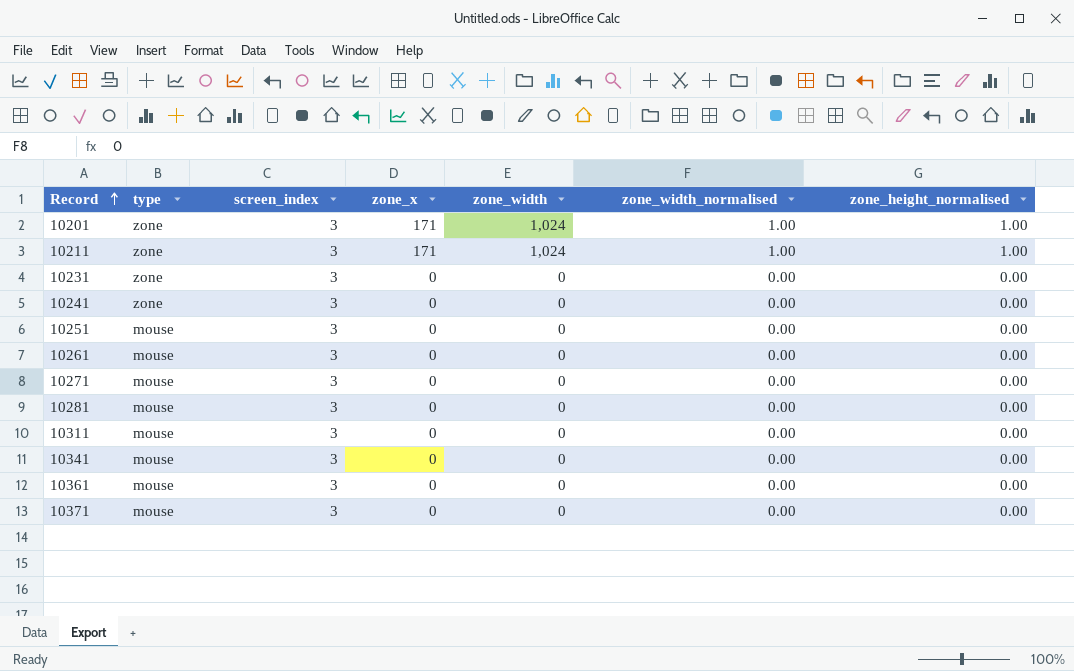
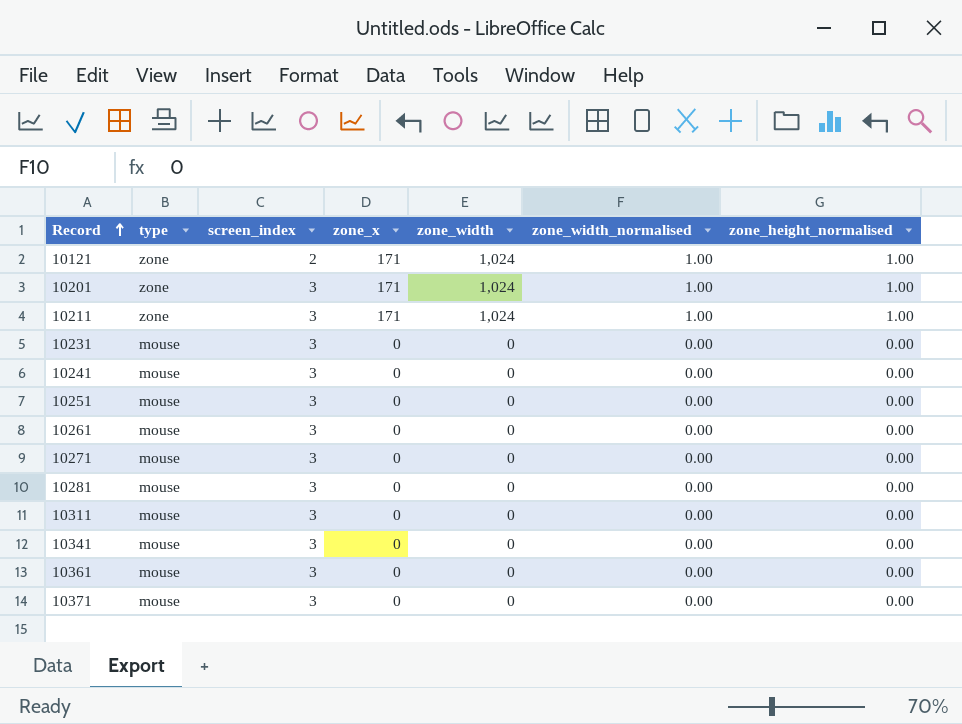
row 10121: none -> zone | 2 | 171 | 1,024 | 1.00 | 1.00
10231 | type: zone -> mouse
10241 | type: zone -> mouse

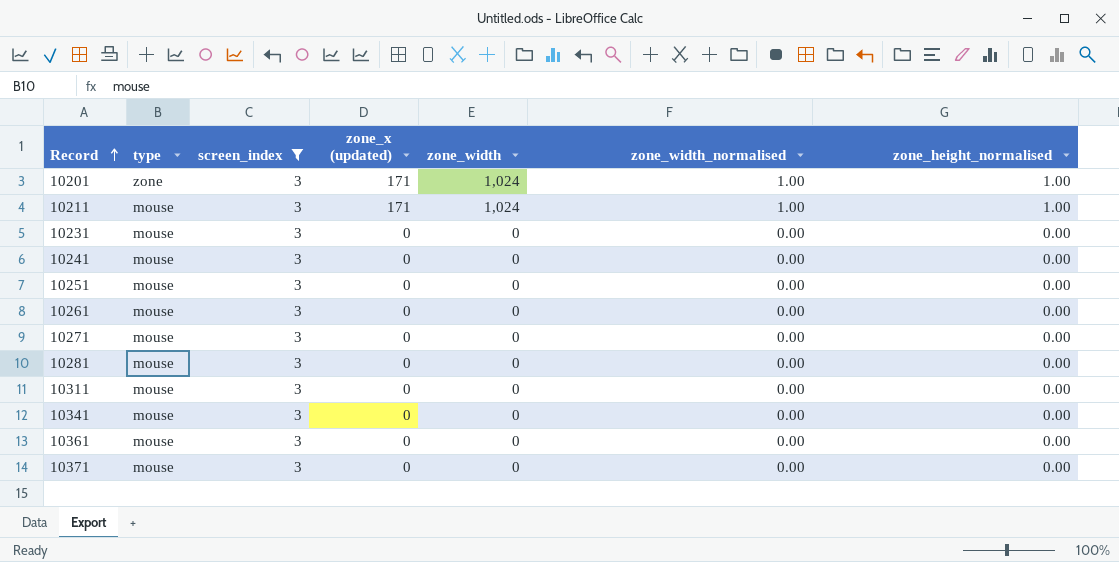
filter: none -> screen_index = 3
column name: zone_x -> zone_x (updated)
10211 | type: zone -> mouse

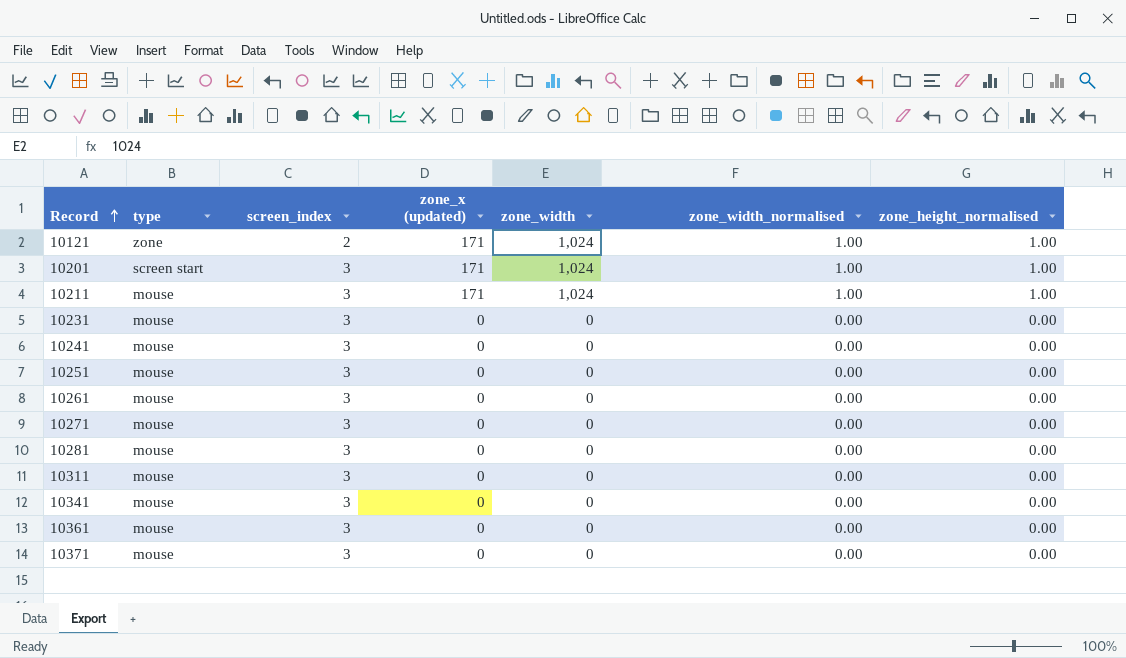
filter: screen_index = 3 -> none
10201 | type: zone -> screen start

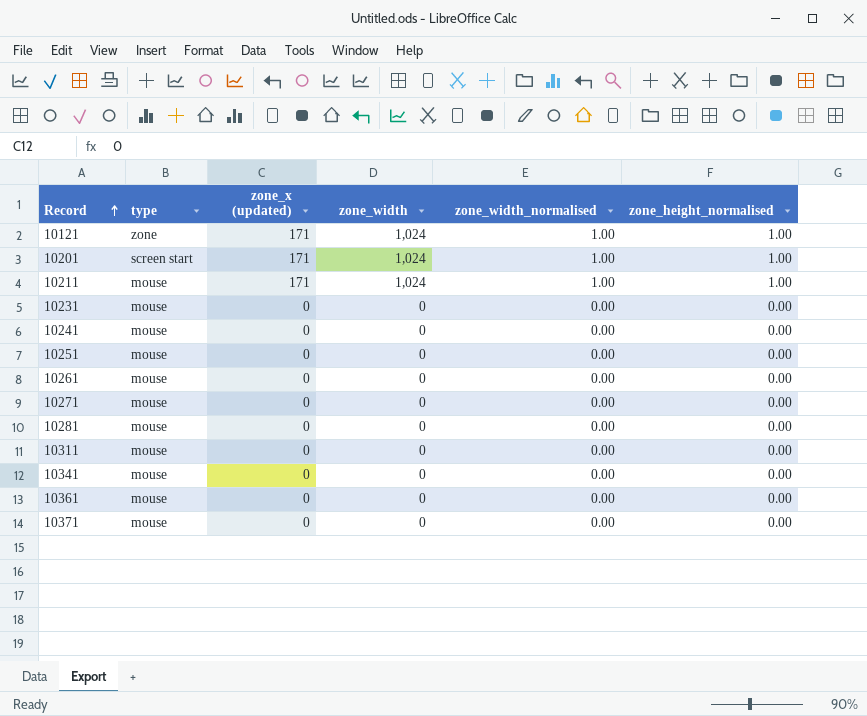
column screen_index | position: 3 -> none

